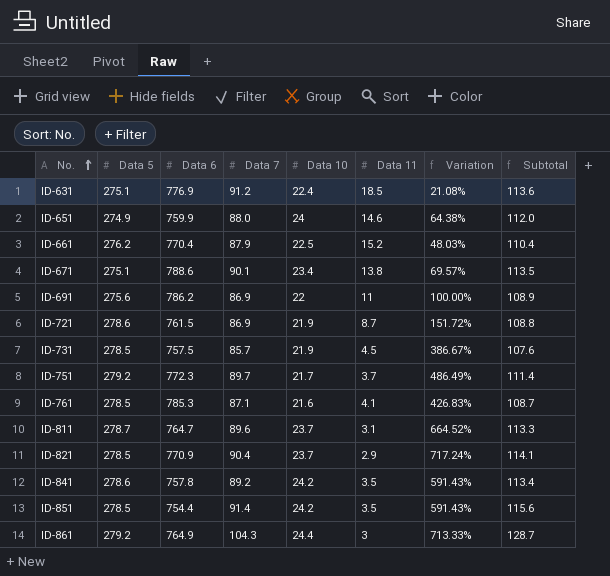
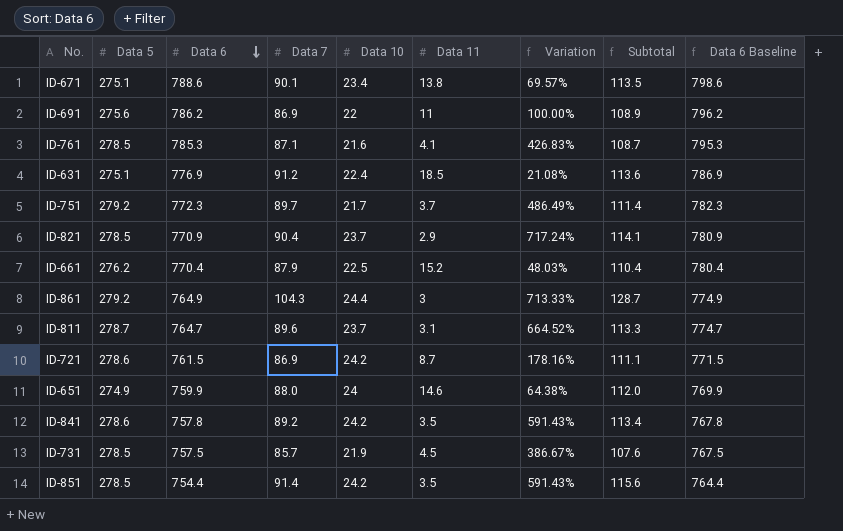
row order: No. ascending -> Data 6 descending
column Data 6 Baseline | formula: none -> [Data 6] + 10
ID-721 | Data 10: 21.9 -> 24.2
ID-721 | Variation: 151.72% -> 178.16%
ID-721 | Subtotal: 108.8 -> 111.1

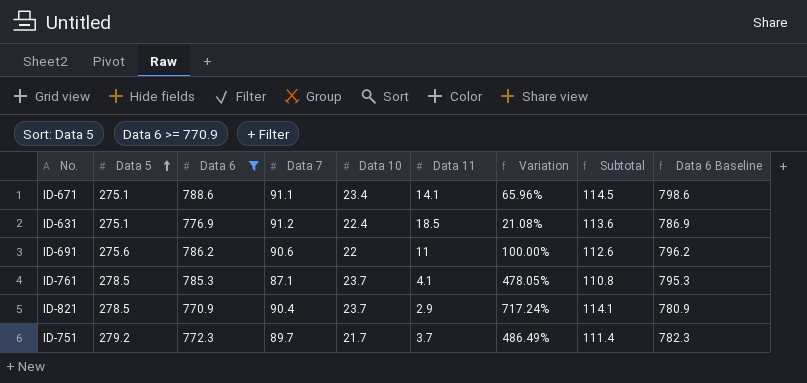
filter: none -> Data 6 >= 770.9
row order: Data 6 descending -> Data 5 ascending
ID-671 | Data 7: 90.1 -> 91.1
ID-671 | Data 11: 13.8 -> 14.1
ID-671 | Variation: 69.57% -> 65.96%
ID-671 | Subtotal: 113.5 -> 114.5
ID-691 | Data 7: 86.9 -> 90.6
ID-691 | Subtotal: 108.9 -> 112.6
ID-761 | Data 10: 21.6 -> 23.7
ID-761 | Variation: 426.83% -> 478.05%
ID-761 | Subtotal: 108.7 -> 110.8

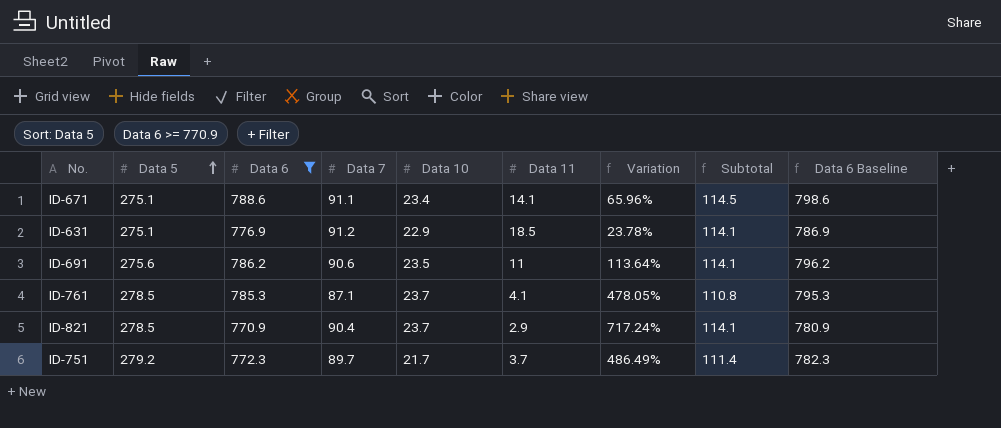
ID-631 | Data 10: 22.4 -> 22.9
ID-631 | Variation: 21.08% -> 23.78%
ID-631 | Subtotal: 113.6 -> 114.1
ID-691 | Data 10: 22 -> 23.5
ID-691 | Variation: 100.00% -> 113.64%
ID-691 | Subtotal: 112.6 -> 114.1

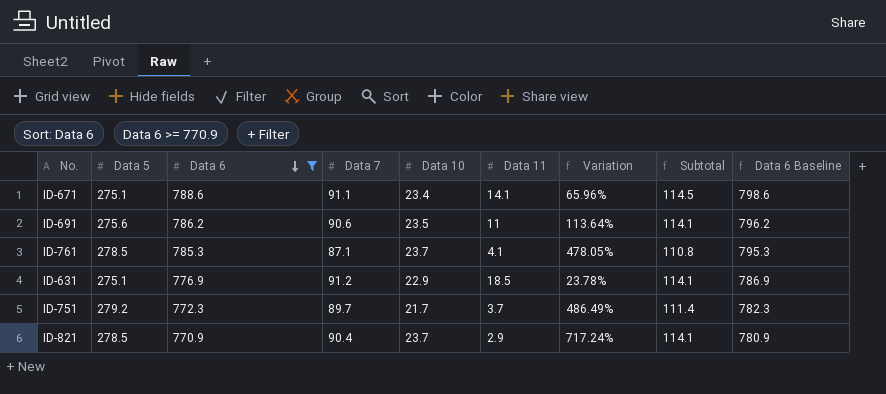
row order: Data 5 ascending -> Data 6 descending

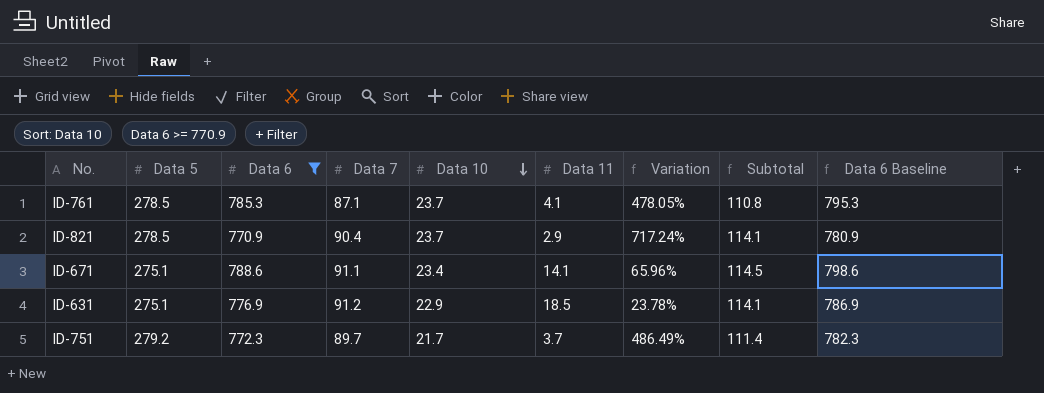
row order: Data 6 descending -> Data 10 descending
row ID-691: 275.6 | 786.2 | 90.6 | 23.5 | 11 | 113.64% | 114.1 | 796.2 -> none

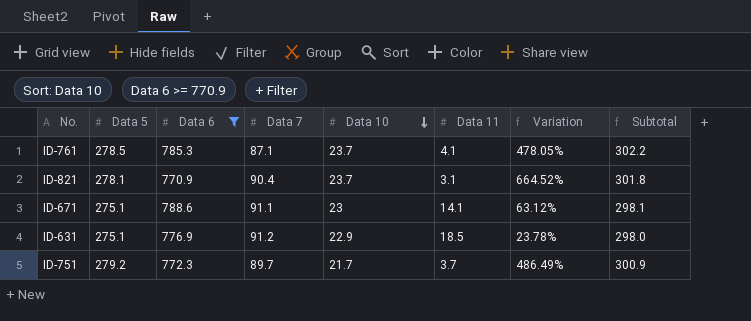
column Data 6 Baseline | formula: [Data 6] + 10 -> none
column Subtotal | formula: [Data 7] + [Data 10] -> [Data 5] + [Data 10]
ID-821 | Data 5: 278.5 -> 278.1
ID-821 | Data 11: 2.9 -> 3.1
ID-821 | Variation: 717.24% -> 664.52%
ID-671 | Data 10: 23.4 -> 23
ID-671 | Variation: 65.96% -> 63.12%

